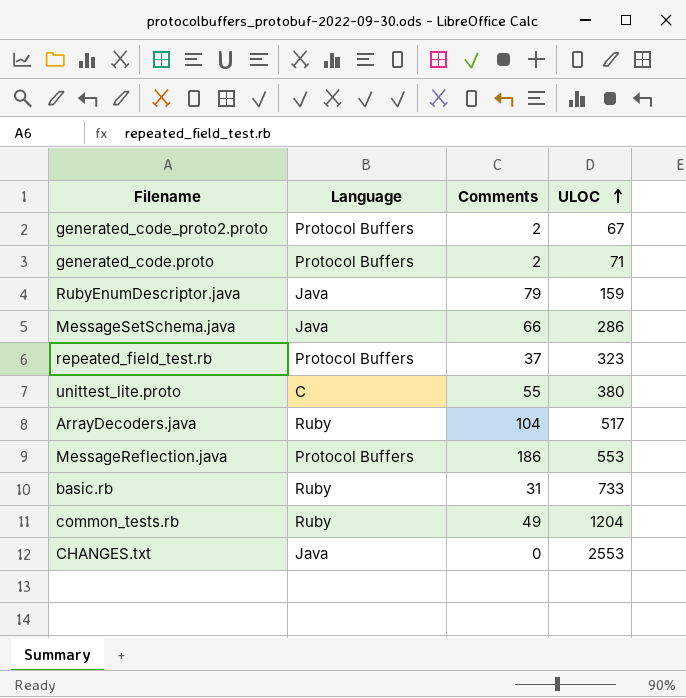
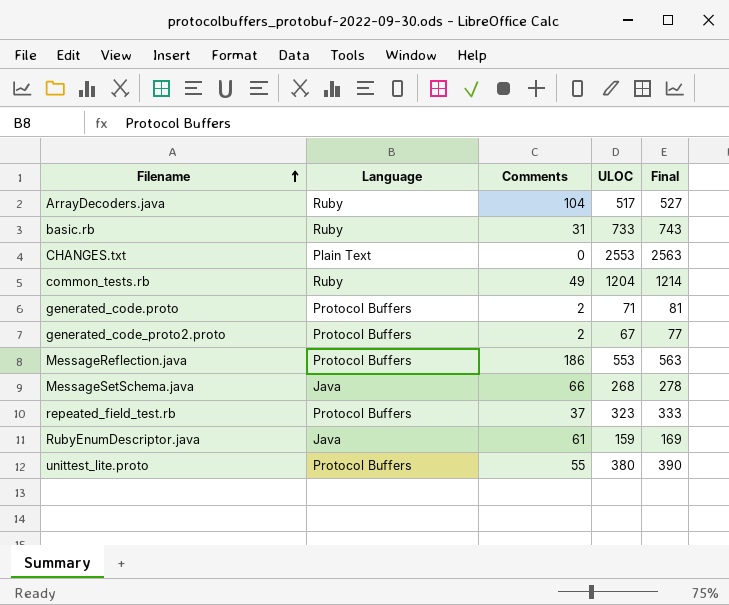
row order: ULOC ascending -> Filename ascending
column Final | formula: none -> [ULOC] + 10
CHANGES.txt | Language: Java -> Plain Text
MessageSetSchema.java | ULOC: 286 -> 268
RubyEnumDescriptor.java | Comments: 79 -> 61
unittest_lite.proto | Language: C -> Protocol Buffers

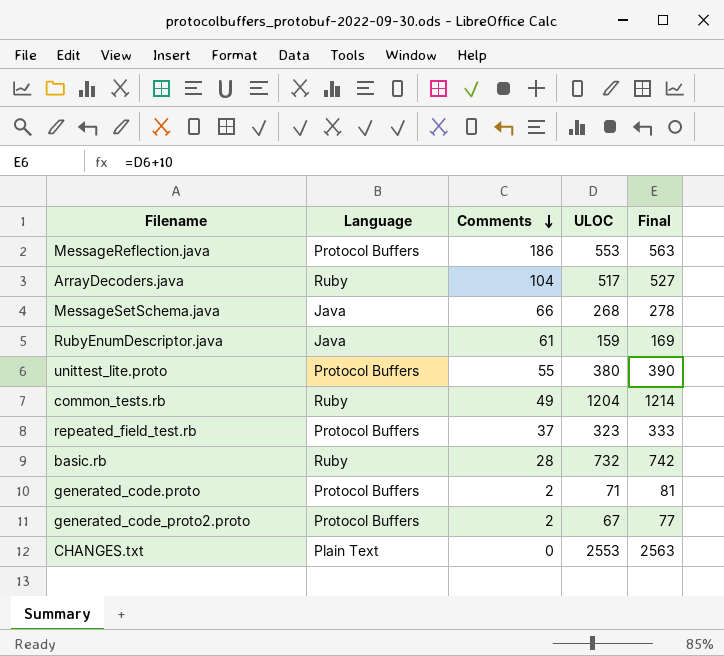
row order: Filename ascending -> Comments descending
basic.rb | Comments: 31 -> 28
basic.rb | ULOC: 733 -> 732
basic.rb | Final: 743 -> 742

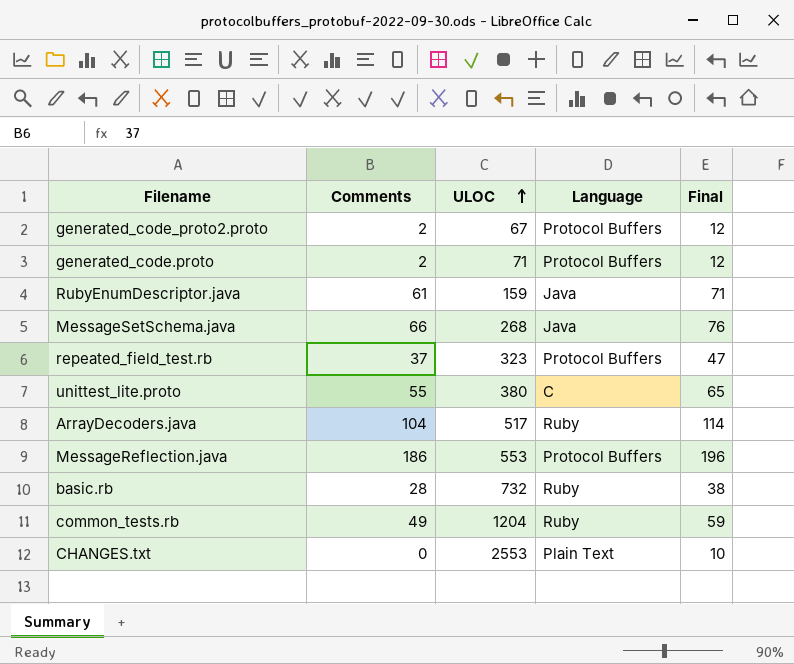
row order: Comments descending -> ULOC ascending
column Language | position: 2 -> 4
column Final | formula: [ULOC] + 10 -> [Comments] + 10
unittest_lite.proto | Language: Protocol Buffers -> C

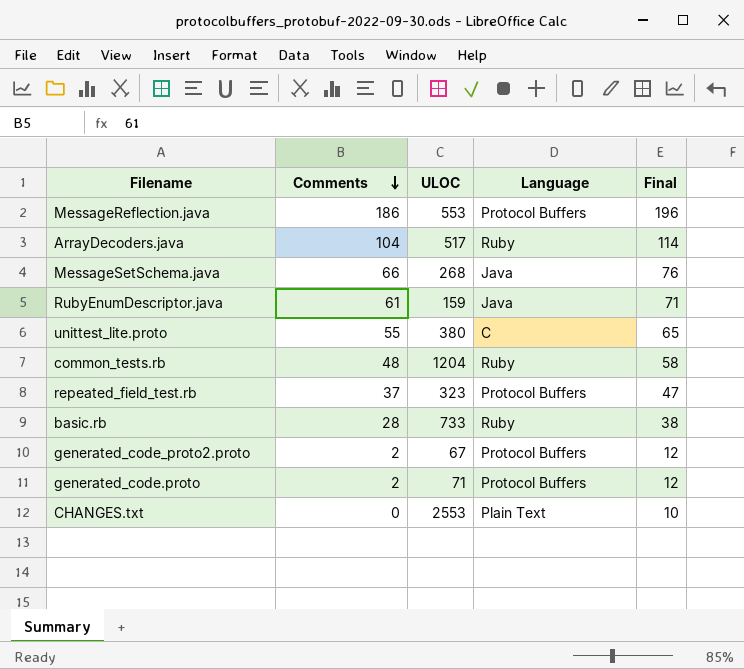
row order: ULOC ascending -> Comments descending
common_tests.rb | Comments: 49 -> 48
common_tests.rb | Final: 59 -> 58
basic.rb | ULOC: 732 -> 733

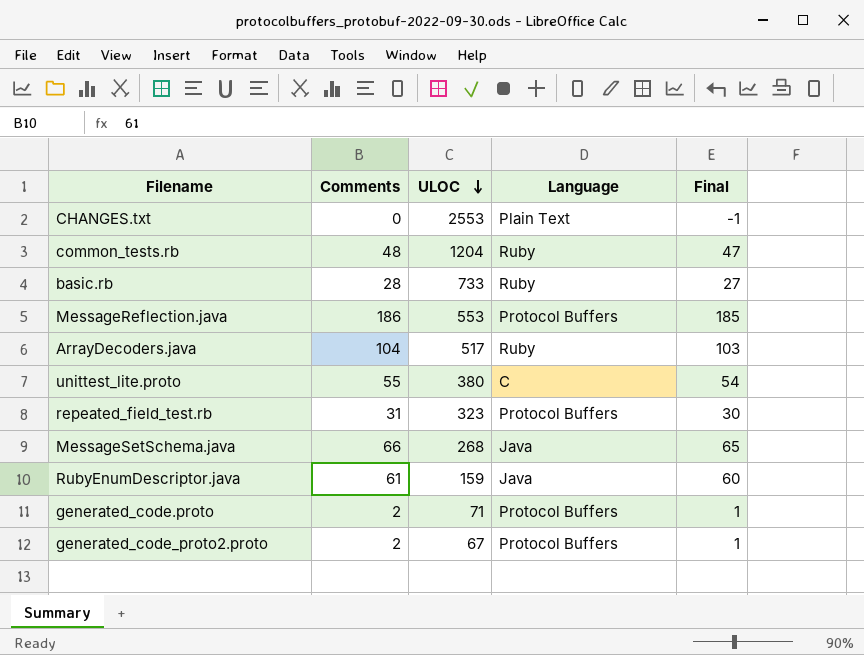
row order: Comments descending -> ULOC descending
column Final | formula: [Comments] + 10 -> [Comments] - 1
repeated_field_test.rb | Comments: 37 -> 31

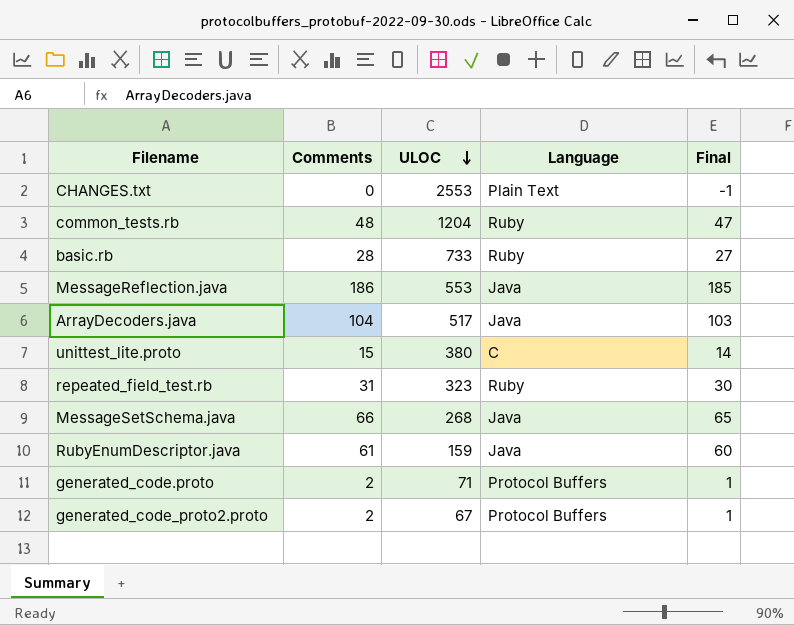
MessageReflection.java | Language: Protocol Buffers -> Java
ArrayDecoders.java | Language: Ruby -> Java
unittest_lite.proto | Comments: 55 -> 15
unittest_lite.proto | Final: 54 -> 14
repeated_field_test.rb | Language: Protocol Buffers -> Ruby

